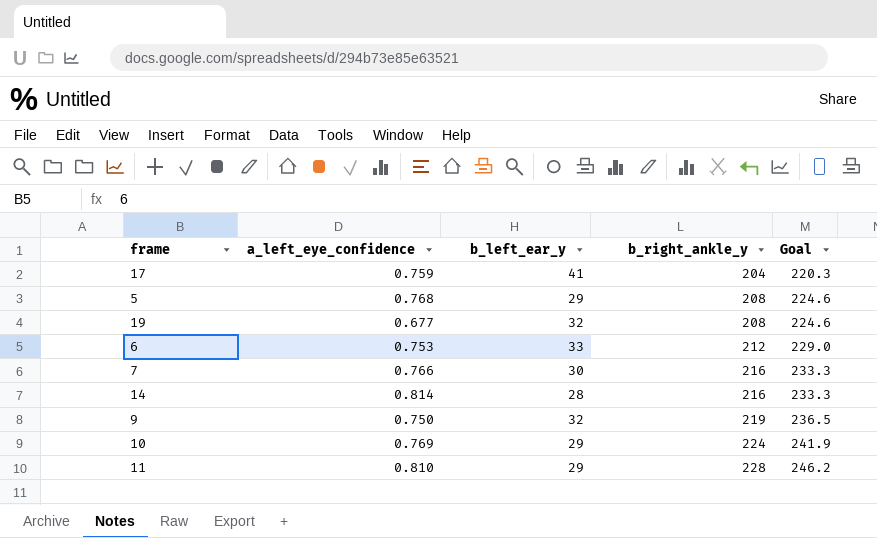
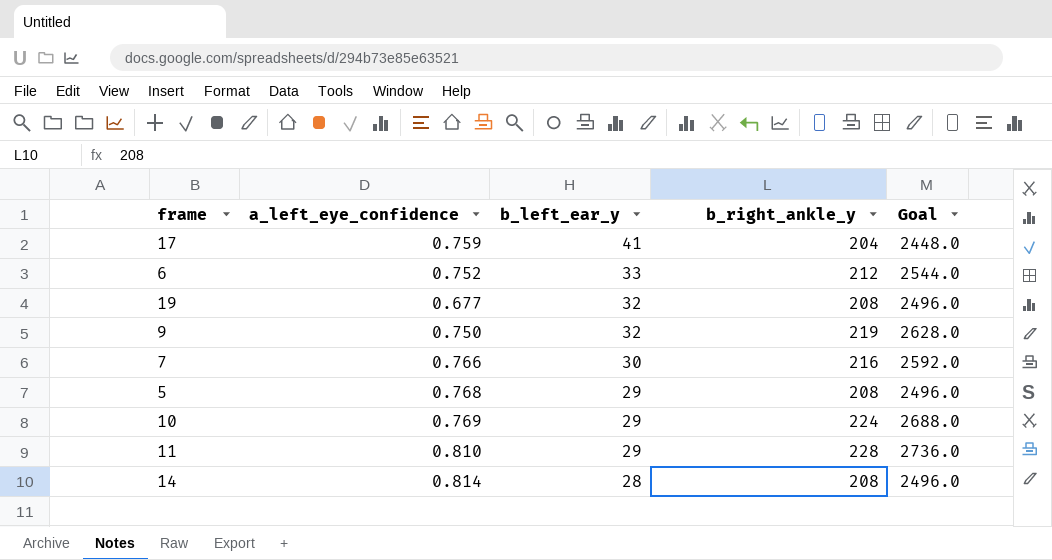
row order: b_right_ankle_y ascending -> b_left_ear_y descending
column Goal | formula: [b_right_ankle_y] * 1.08 -> [b_right_ankle_y] * 12
6 | a_left_eye_confidence: 0.753 -> 0.752
14 | b_right_ankle_y: 216 -> 208

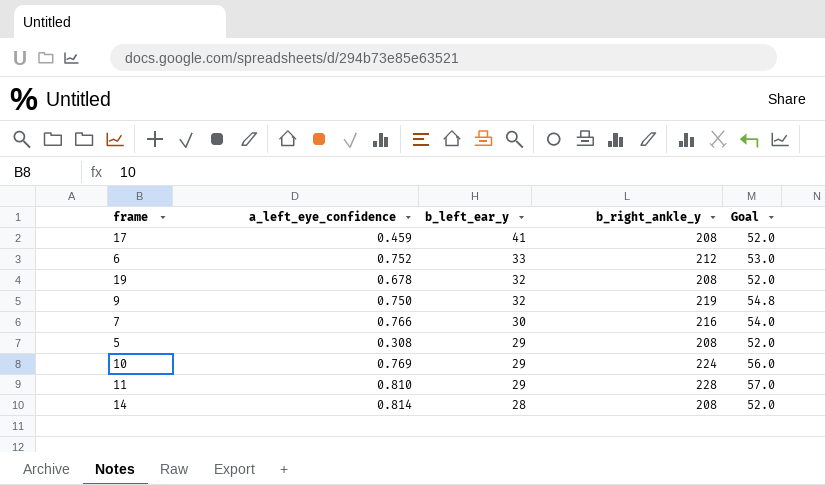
column Goal | formula: [b_right_ankle_y] * 12 -> [b_right_ankle_y] * 0.25
17 | a_left_eye_confidence: 0.759 -> 0.459
17 | b_right_ankle_y: 204 -> 208
19 | a_left_eye_confidence: 0.677 -> 0.678
5 | a_left_eye_confidence: 0.768 -> 0.308

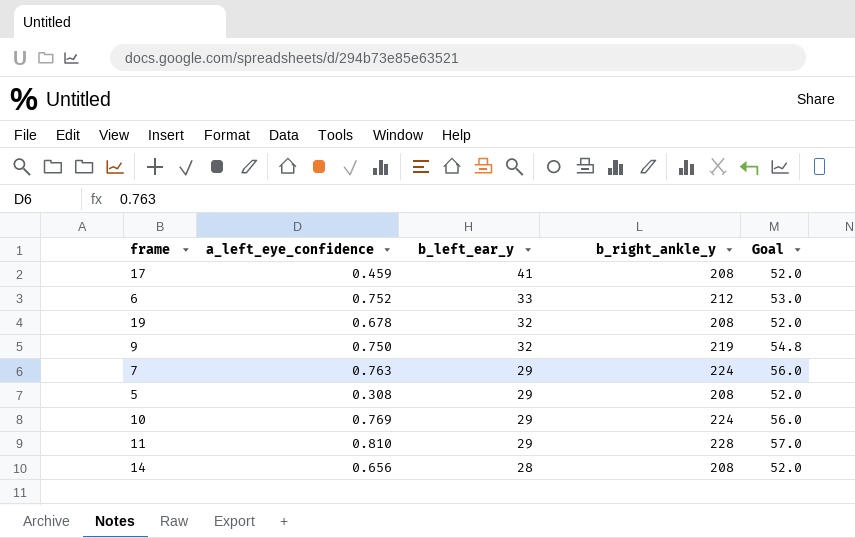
7 | a_left_eye_confidence: 0.766 -> 0.763
7 | b_left_ear_y: 30 -> 29
7 | b_right_ankle_y: 216 -> 224
7 | Goal: 54.0 -> 56.0
14 | a_left_eye_confidence: 0.814 -> 0.656

